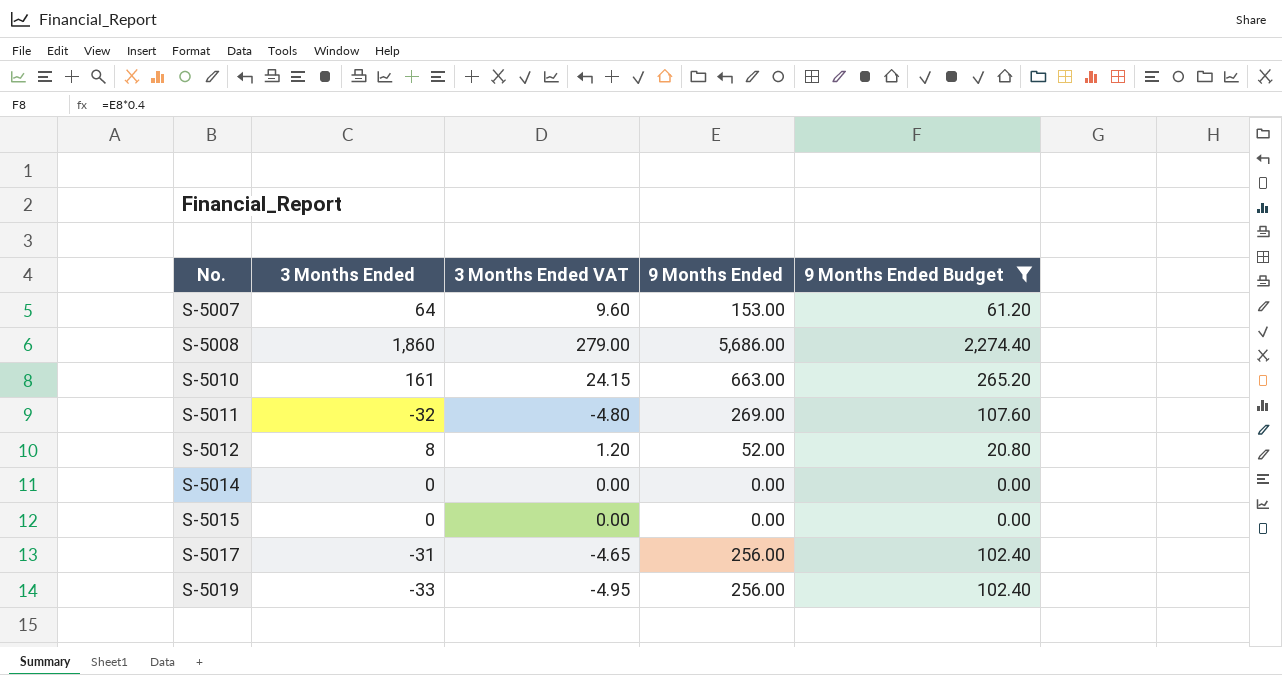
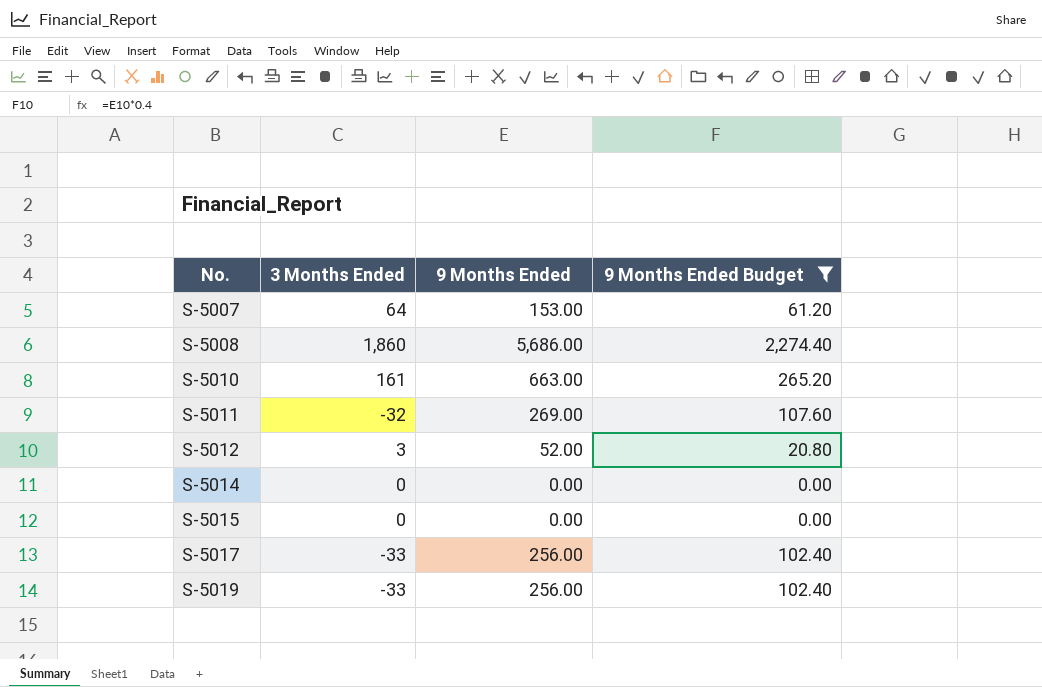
column 3 Months Ended VAT | formula: [3 Months Ended] * 0.15 -> none
S-5012 | 3 Months Ended: 8 -> 3
S-5017 | 3 Months Ended: -31 -> -33

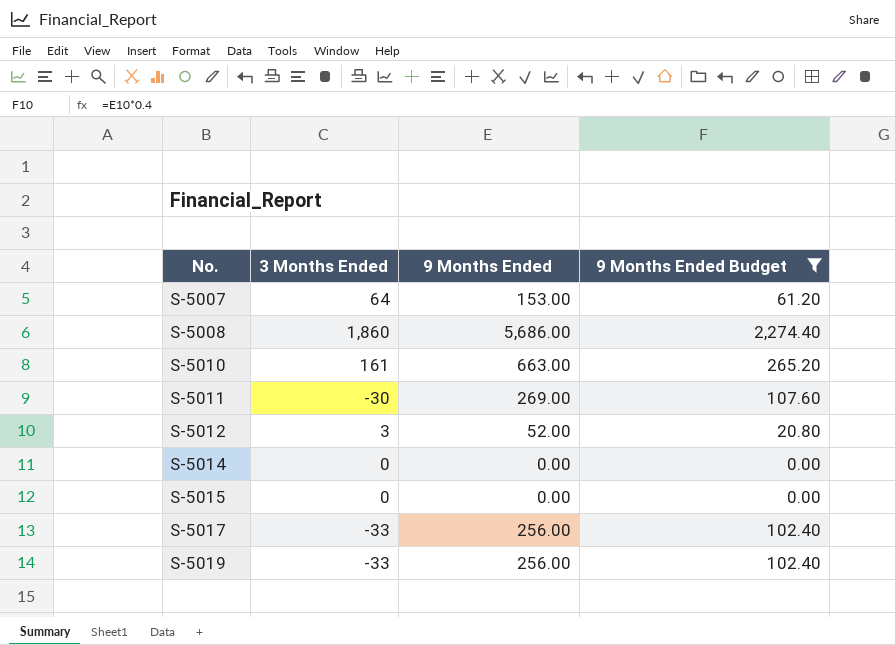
S-5011 | 3 Months Ended: -32 -> -30

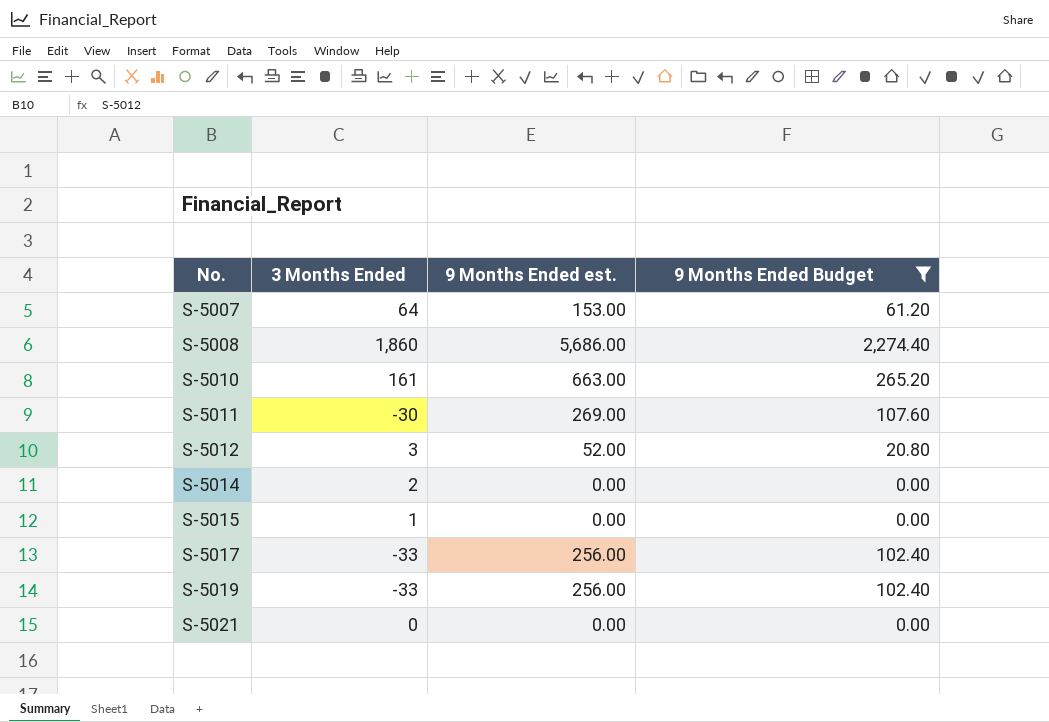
column name: 9 Months Ended -> 9 Months Ended est.
S-5014 | 3 Months Ended: 0 -> 2
S-5015 | 3 Months Ended: 0 -> 1
row S-5021: none -> 0 | 0.00 | 0.00

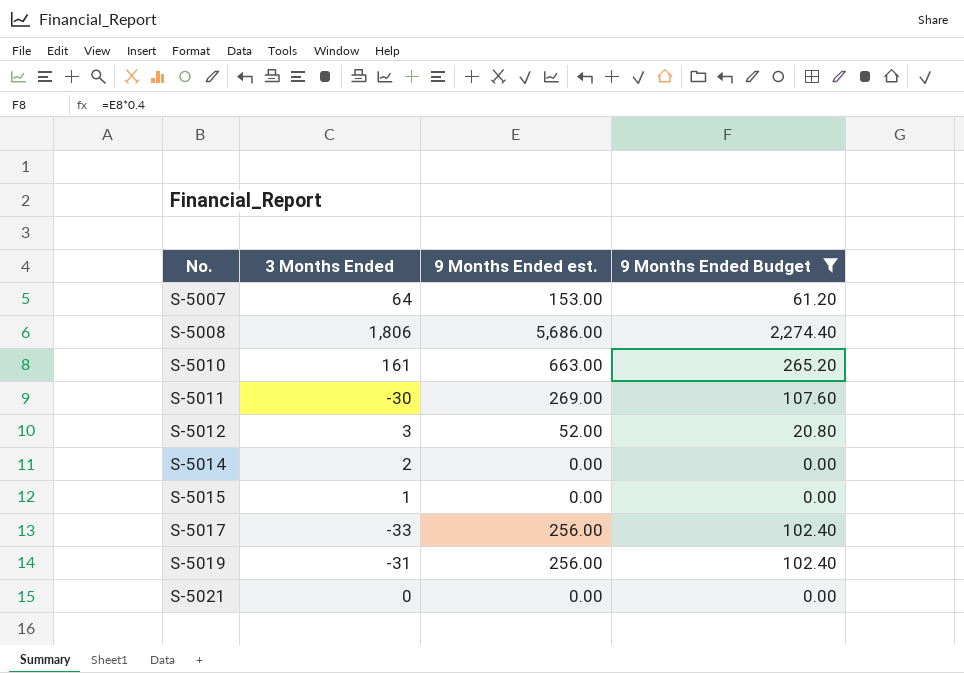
S-5008 | 3 Months Ended: 1,860 -> 1,806
S-5019 | 3 Months Ended: -33 -> -31

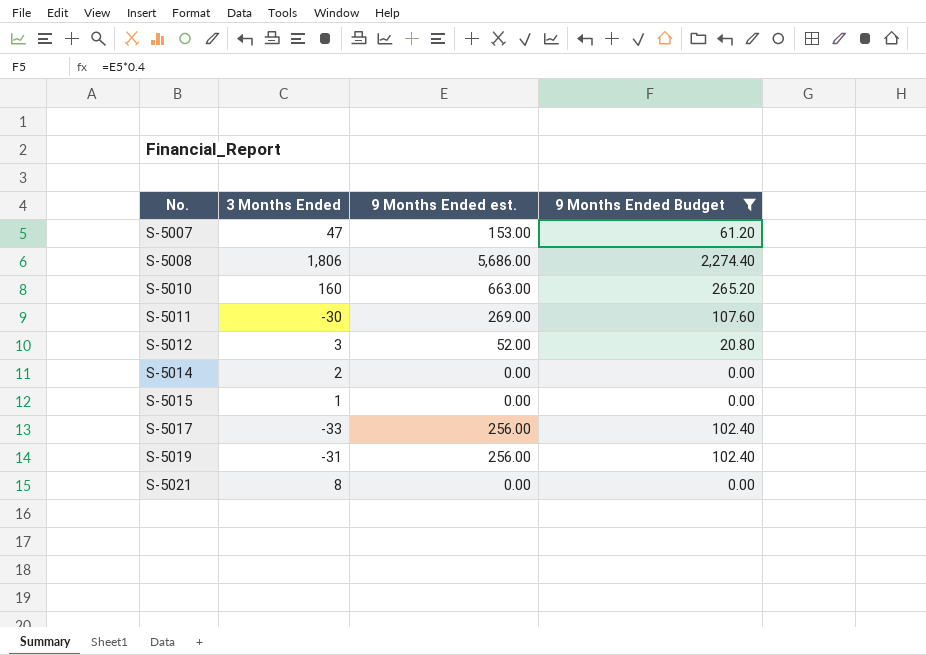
S-5007 | 3 Months Ended: 64 -> 47
S-5010 | 3 Months Ended: 161 -> 160
S-5021 | 3 Months Ended: 0 -> 8

